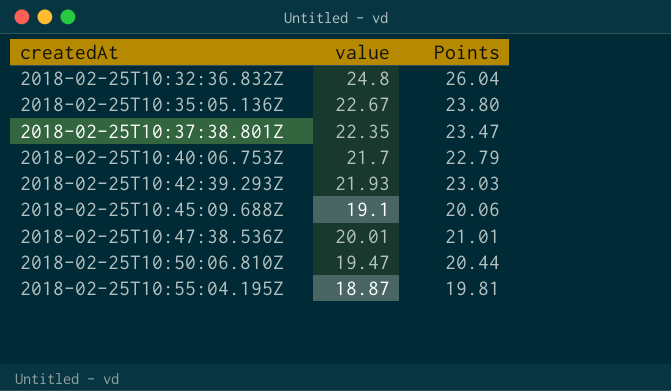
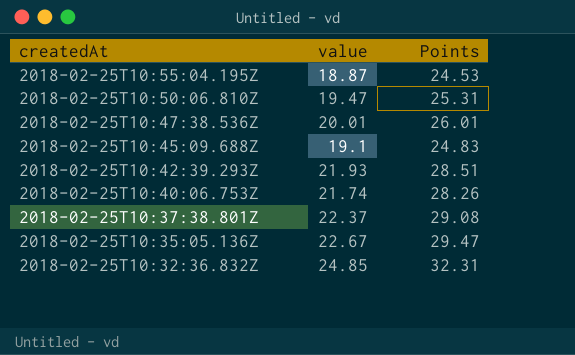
row order: createdAt ascending -> createdAt descending
column Points | formula: [value] * 1.05 -> [value] * 1.3
2018-02-25T10:40:06.753Z | value: 21.7 -> 21.74
2018-02-25T10:37:38.801Z | value: 22.35 -> 22.37
2018-02-25T10:32:36.832Z | value: 24.8 -> 24.85

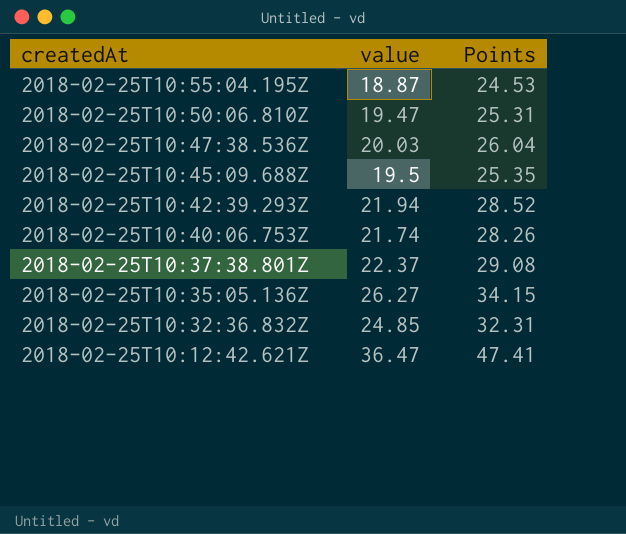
2018-02-25T10:47:38.536Z | value: 20.01 -> 20.03
2018-02-25T10:47:38.536Z | Points: 26.01 -> 26.04
2018-02-25T10:45:09.688Z | value: 19.1 -> 19.5
2018-02-25T10:45:09.688Z | Points: 24.83 -> 25.35
2018-02-25T10:42:39.293Z | value: 21.93 -> 21.94
2018-02-25T10:42:39.293Z | Points: 28.51 -> 28.52
2018-02-25T10:35:05.136Z | value: 22.67 -> 26.27
2018-02-25T10:35:05.136Z | Points: 29.47 -> 34.15
row 2018-02-25T10:12:42.621Z: none -> 36.47 | 47.41

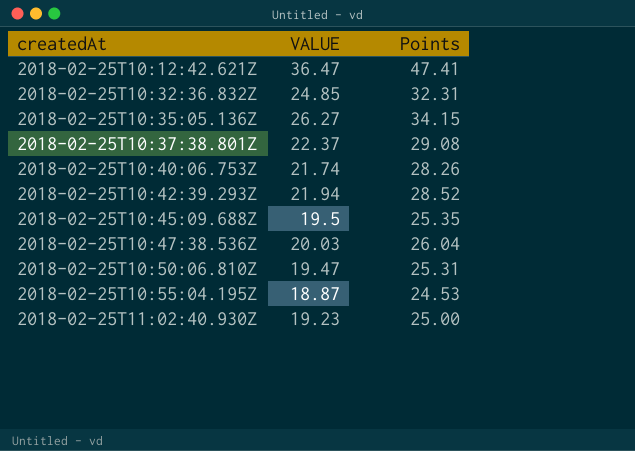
row order: createdAt descending -> createdAt ascending
column name: value -> VALUE
row 2018-02-25T11:02:40.930Z: none -> 19.23 | 25.00

